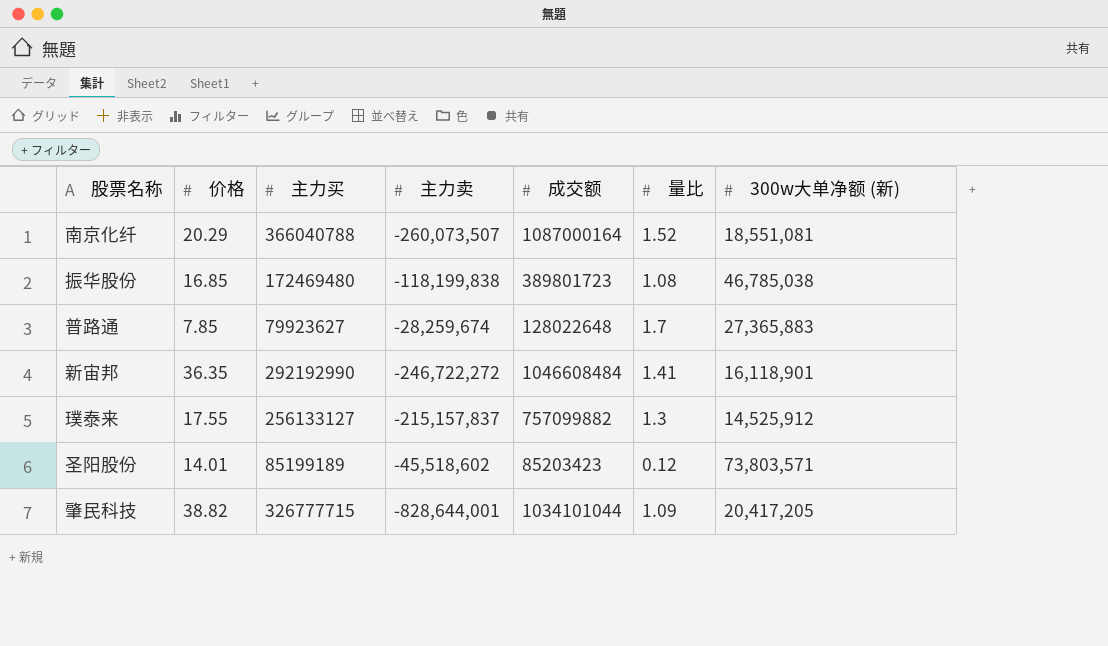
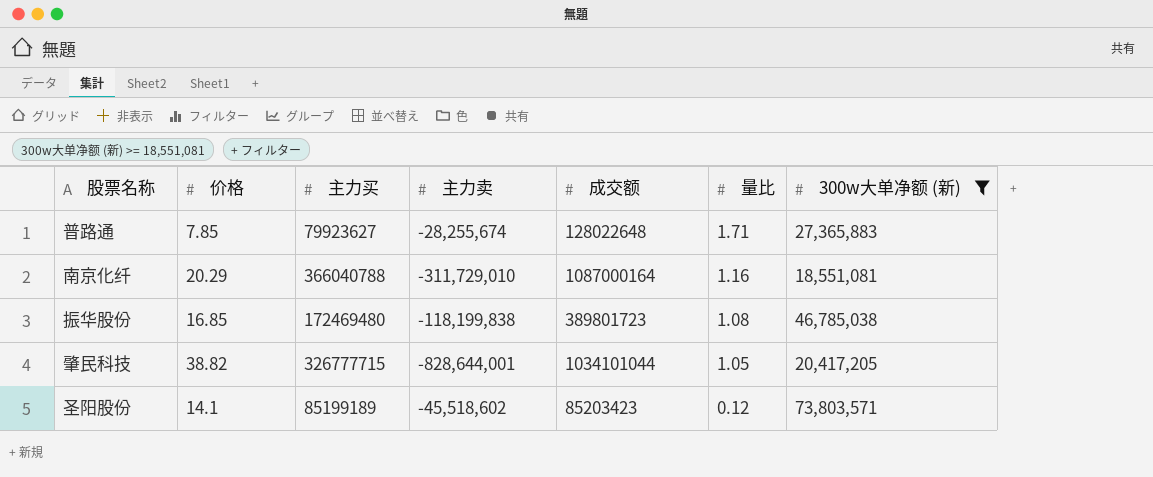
filter: none -> 300w大单净额 (新) >= 18,551,081
row order: none -> 量比 descending
普路通 | 主力卖: -28,259,674 -> -28,255,674
普路通 | 量比: 1.7 -> 1.71
南京化纤 | 主力卖: -260,073,507 -> -311,729,010
南京化纤 | 量比: 1.52 -> 1.16
肇民科技 | 量比: 1.09 -> 1.05
圣阳股份 | 价格: 14.01 -> 14.1

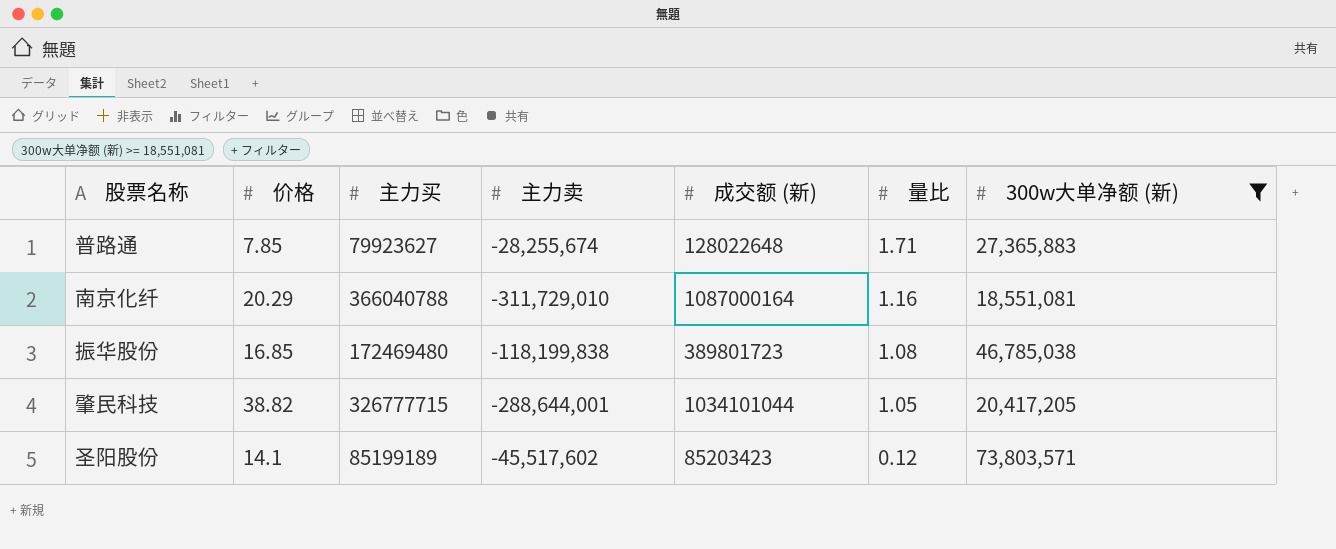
column name: 成交额 -> 成交额 (新)
肇民科技 | 主力卖: -828,644,001 -> -288,644,001
圣阳股份 | 主力卖: -45,518,602 -> -45,517,602

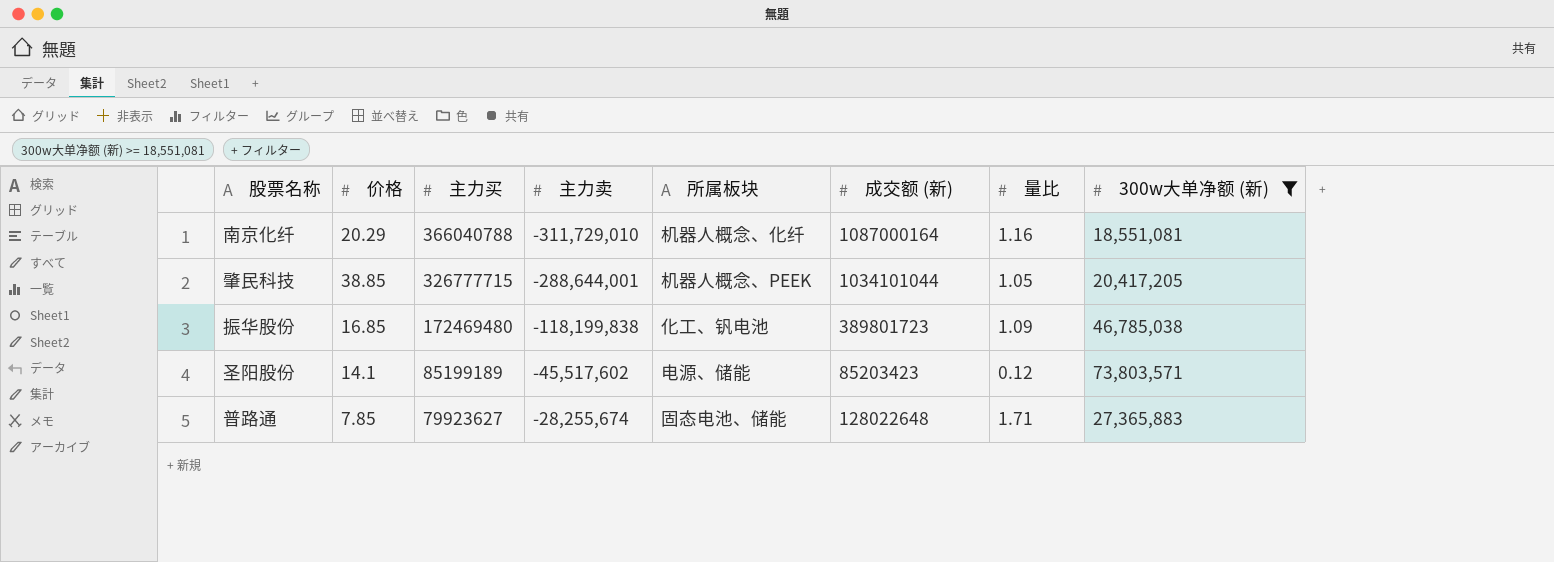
row order: 量比 descending -> 主力买 descending
column 所属板块 | position: none -> 5
肇民科技 | 价格: 38.82 -> 38.85
振华股份 | 量比: 1.08 -> 1.09

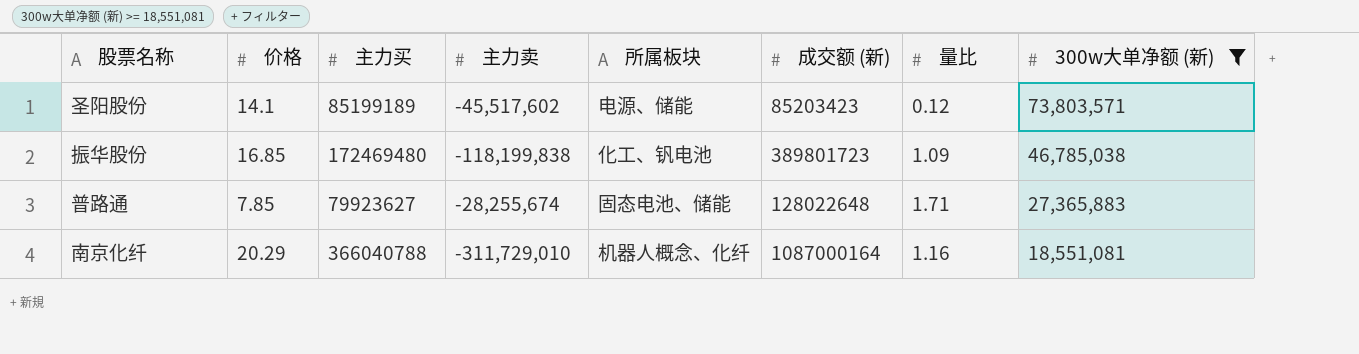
row order: 主力买 descending -> 300w大单净额 (新) descending
row 肇民科技: 38.85 | 326777715 | -288,644,001 | 机器人概念、PEEK | 1034101044 | 1.05 | 20,417,205 -> none

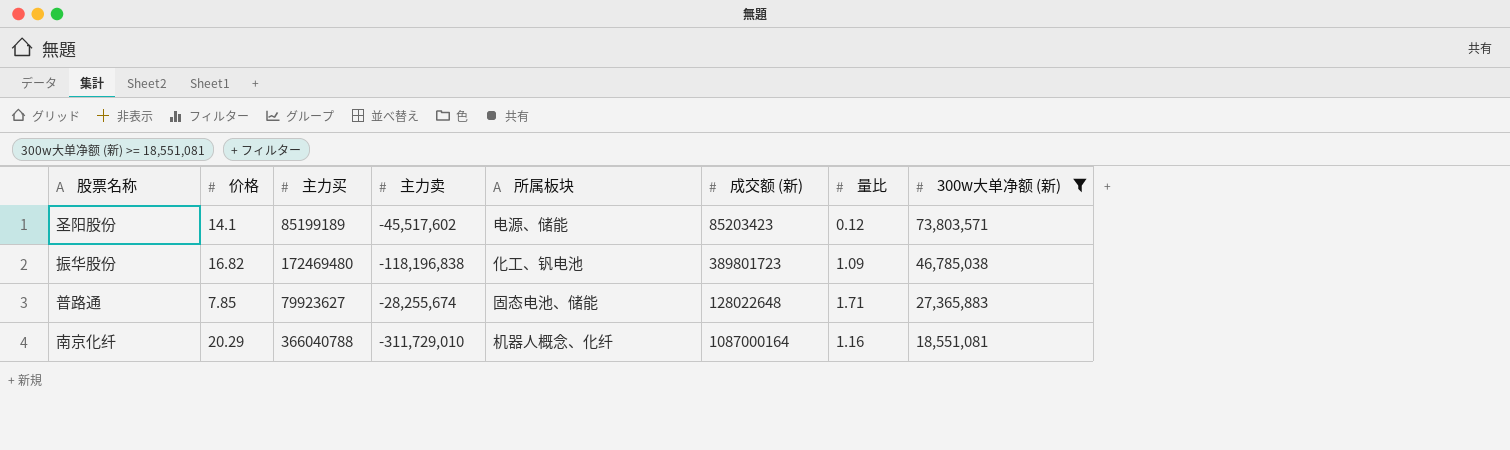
振华股份 | 价格: 16.85 -> 16.82
振华股份 | 主力卖: -118,199,838 -> -118,196,838

